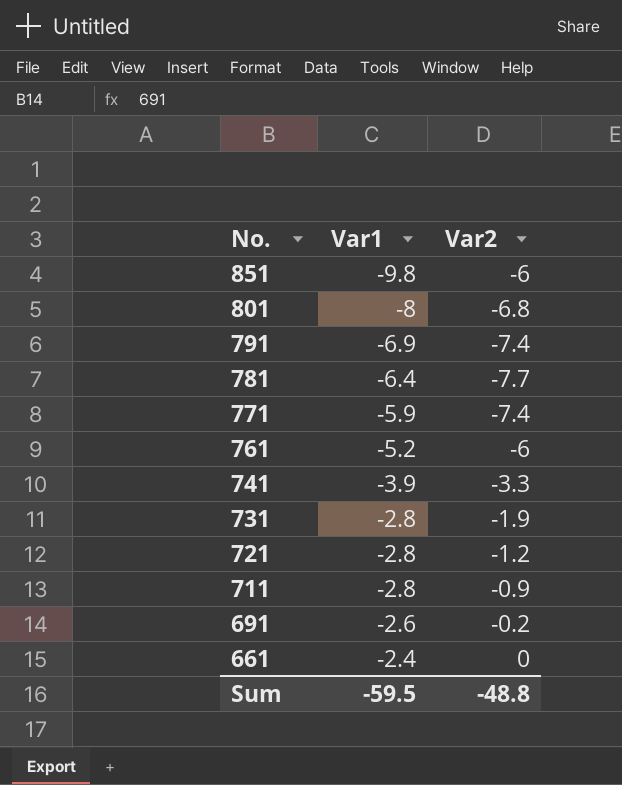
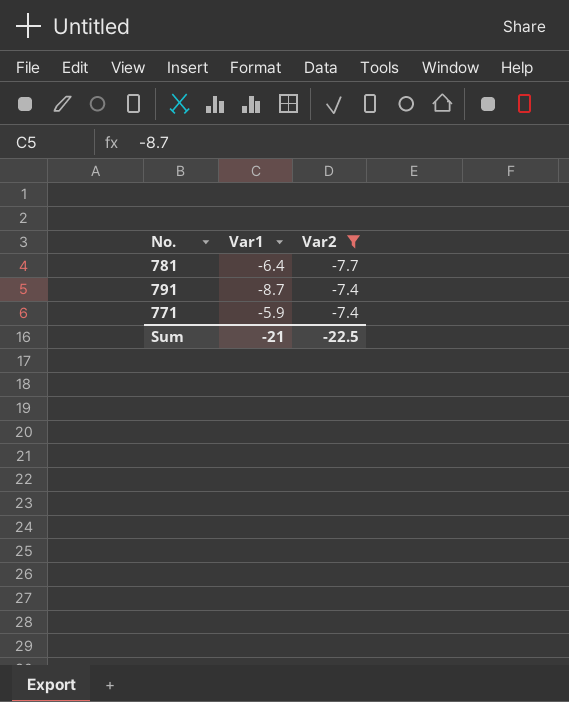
filter: none -> Var2 <= -7.4
row order: No. descending -> Var2 ascending
791 | Var1: -6.9 -> -8.7
Sum | Var1: -59.5 -> -21
Sum | Var2: -48.8 -> -22.5

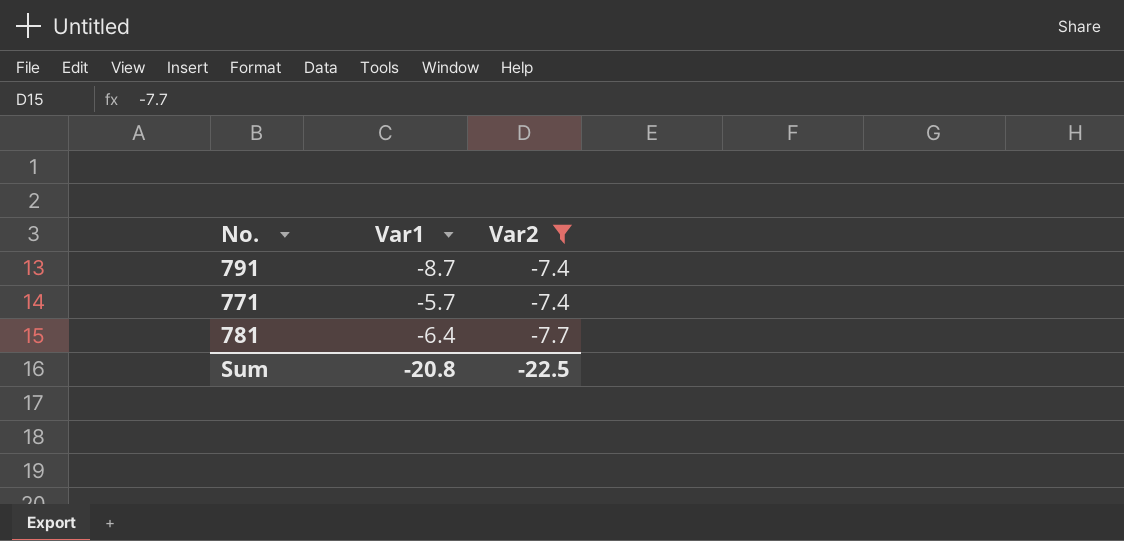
row order: Var2 ascending -> Var2 descending
771 | Var1: -5.9 -> -5.7
Sum | Var1: -21 -> -20.8

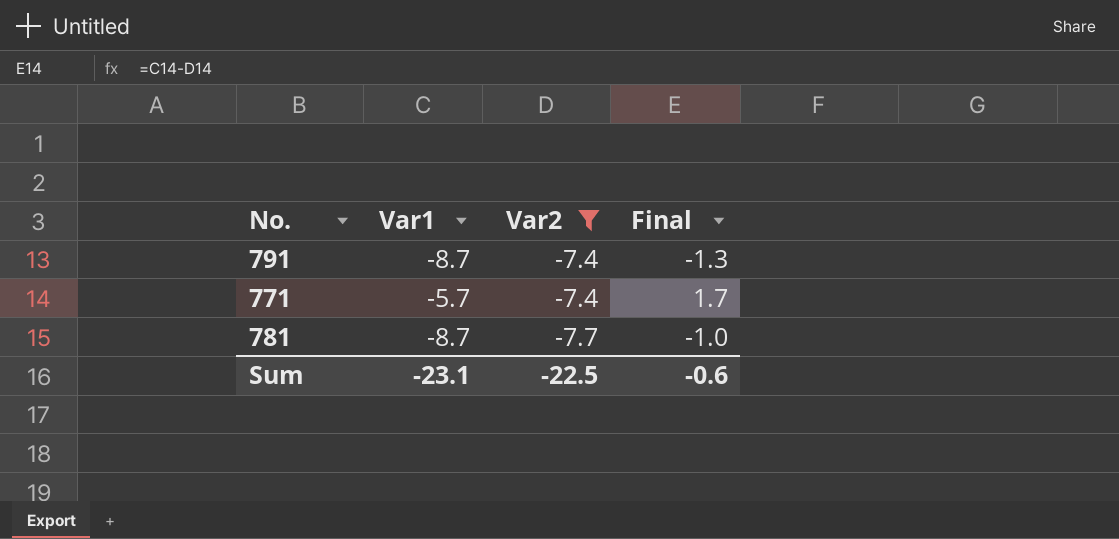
column Final | formula: none -> [Var1] - [Var2]
781 | Var1: -6.4 -> -8.7
Sum | Var1: -20.8 -> -23.1

